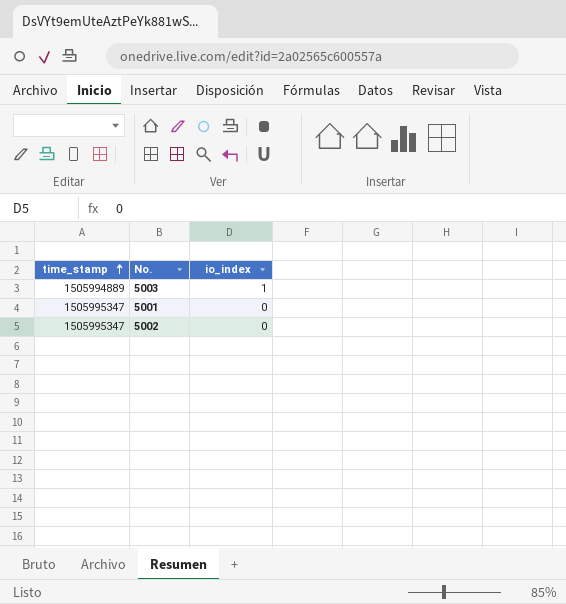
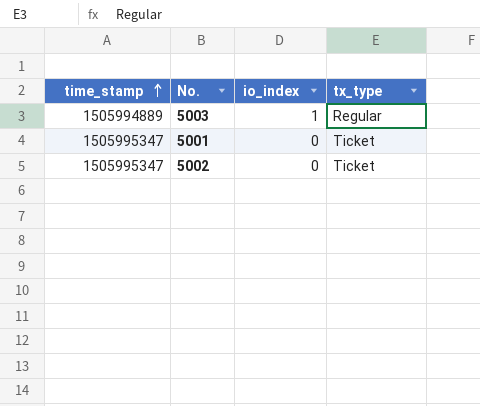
column tx_type | position: none -> 4

